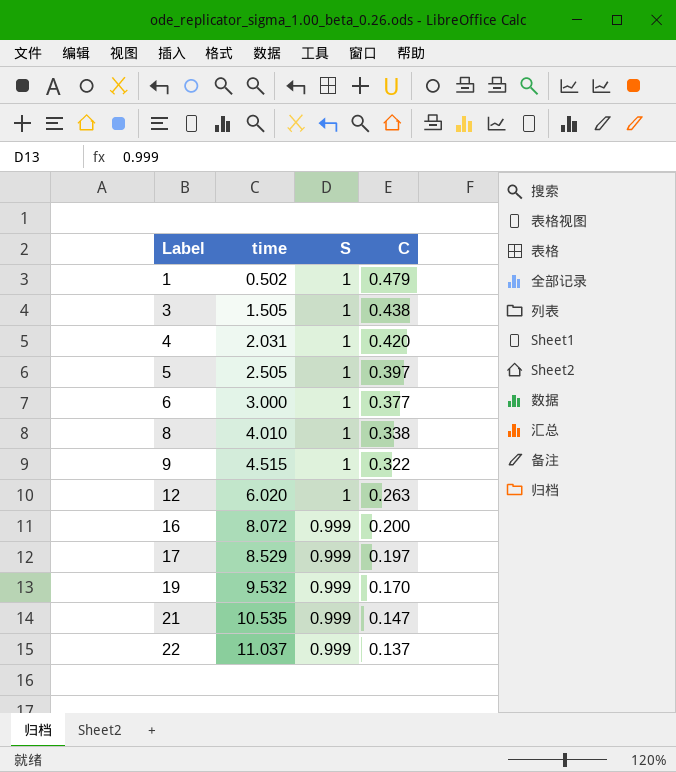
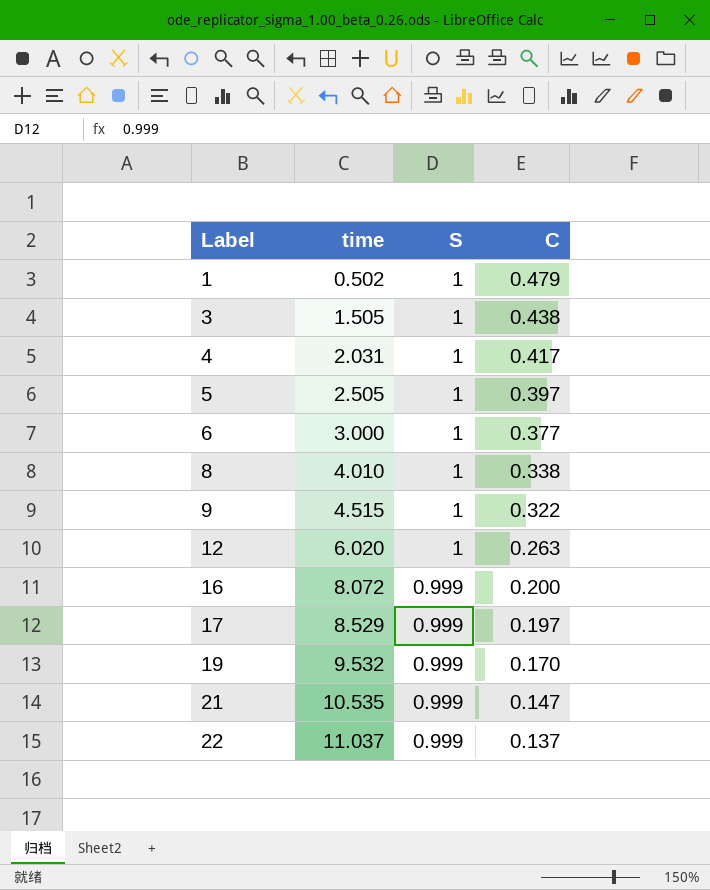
4 | C: 0.420 -> 0.417

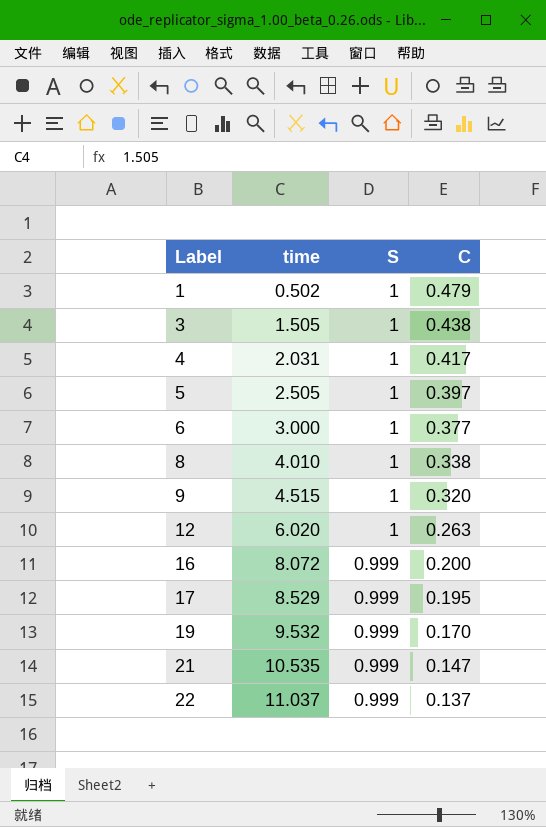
9 | C: 0.322 -> 0.320
17 | C: 0.197 -> 0.195

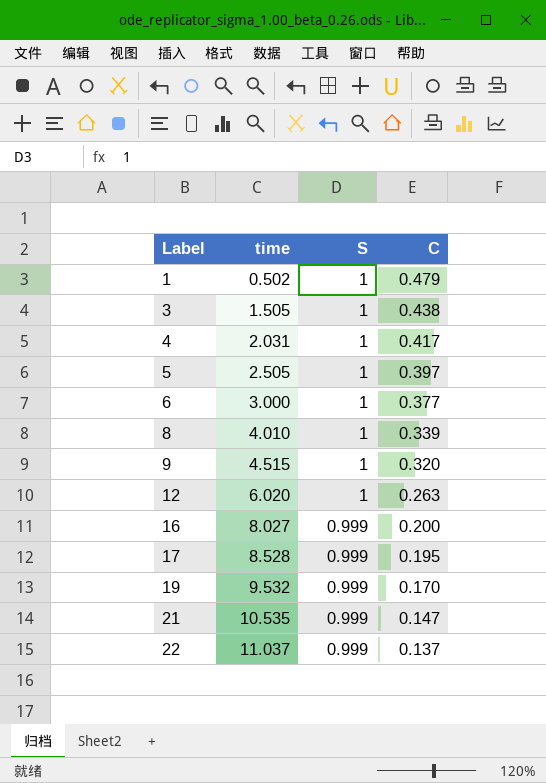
8 | C: 0.338 -> 0.339
16 | time: 8.072 -> 8.027
17 | time: 8.529 -> 8.528

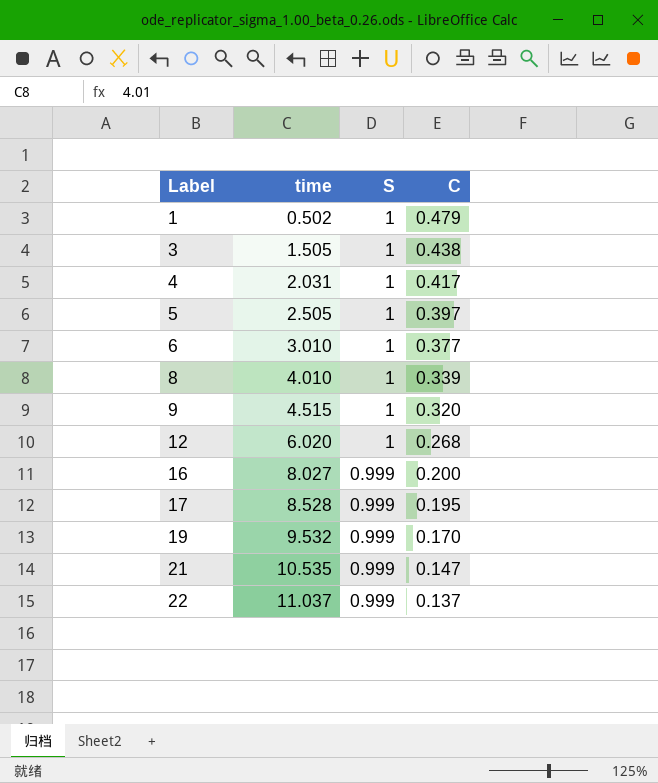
6 | time: 3.000 -> 3.010
12 | C: 0.263 -> 0.268

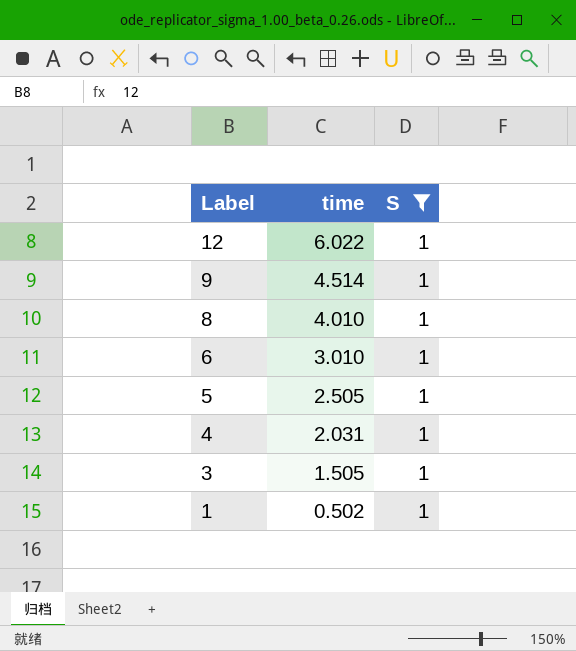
filter: none -> S = 1
row order: Label ascending -> Label descending
column C | position: 4 -> none
12 | time: 6.020 -> 6.022
9 | time: 4.515 -> 4.514

